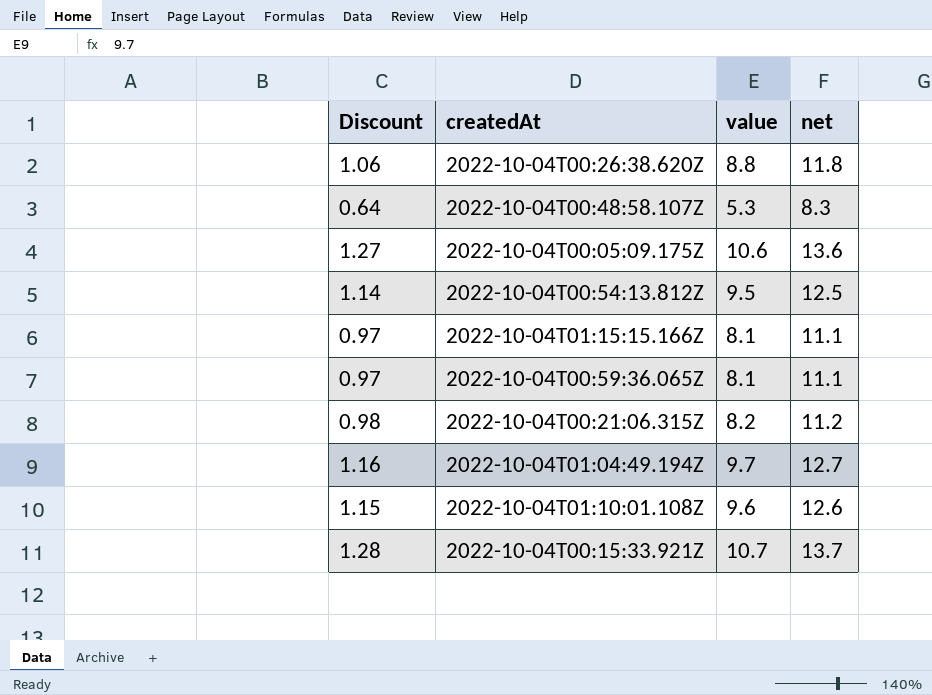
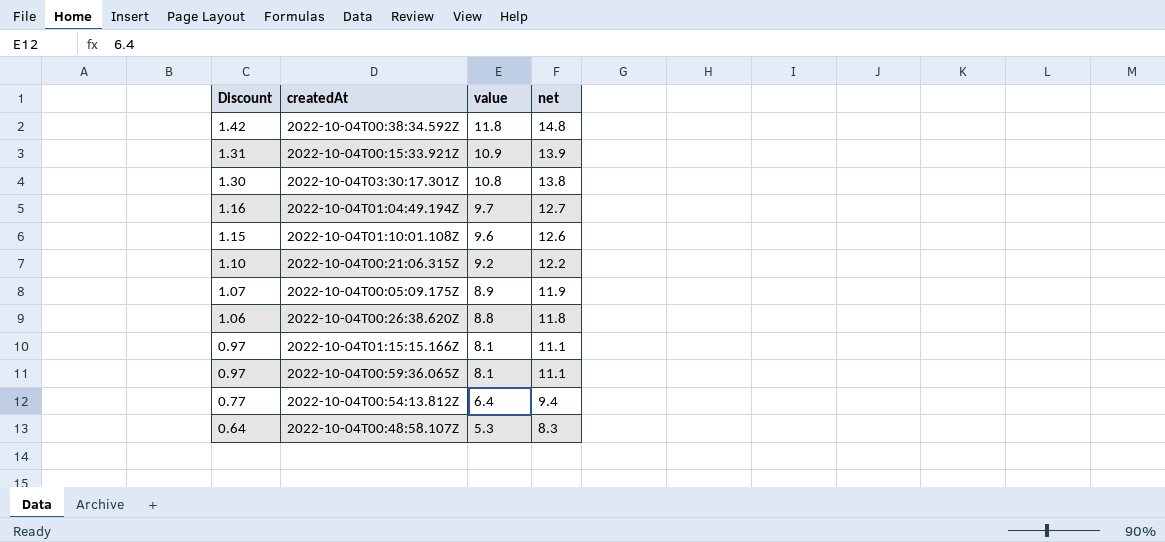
row order: none -> Discount descending
row 2022-10-04T00:38:34.592Z: none -> 1.42 | 11.8 | 14.8
2022-10-04T00:15:33.921Z | Discount: 1.28 -> 1.31
2022-10-04T00:15:33.921Z | value: 10.7 -> 10.9
2022-10-04T00:15:33.921Z | net: 13.7 -> 13.9
row 2022-10-04T03:30:17.301Z: none -> 1.30 | 10.8 | 13.8
2022-10-04T00:21:06.315Z | Discount: 0.98 -> 1.10
2022-10-04T00:21:06.315Z | value: 8.2 -> 9.2
2022-10-04T00:21:06.315Z | net: 11.2 -> 12.2
2022-10-04T00:05:09.175Z | Discount: 1.27 -> 1.07
2022-10-04T00:05:09.175Z | value: 10.6 -> 8.9
2022-10-04T00:05:09.175Z | net: 13.6 -> 11.9
2022-10-04T00:54:13.812Z | Discount: 1.14 -> 0.77
2022-10-04T00:54:13.812Z | value: 9.5 -> 6.4
2022-10-04T00:54:13.812Z | net: 12.5 -> 9.4

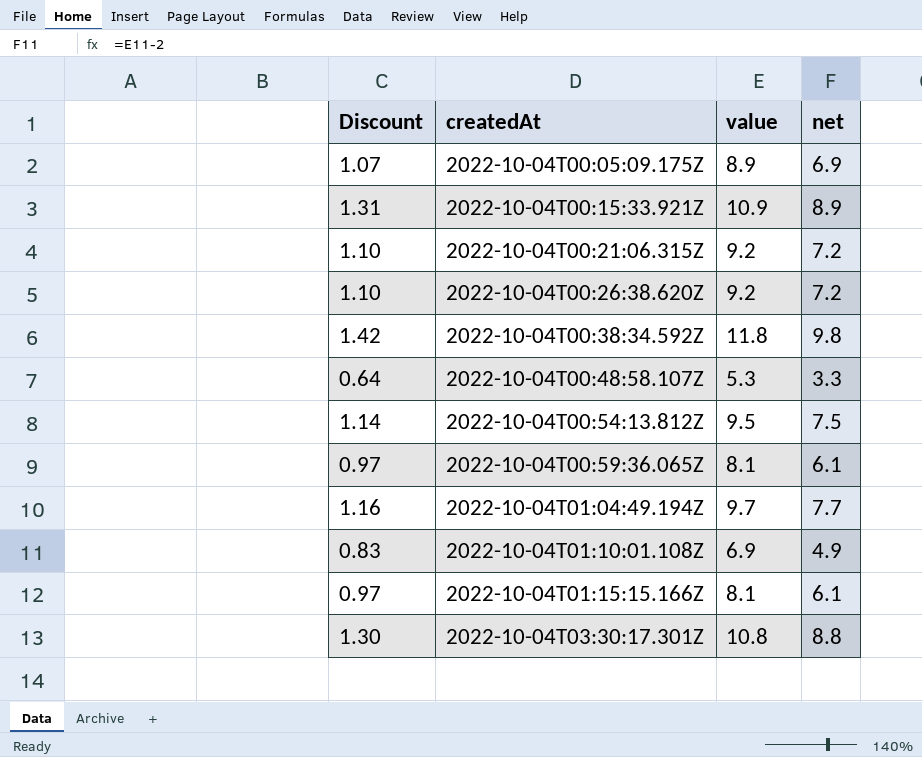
row order: Discount descending -> createdAt ascending
column net | formula: [value] + 3 -> [value] - 2
2022-10-04T00:26:38.620Z | Discount: 1.06 -> 1.10
2022-10-04T00:26:38.620Z | value: 8.8 -> 9.2
2022-10-04T00:54:13.812Z | Discount: 0.77 -> 1.14
2022-10-04T00:54:13.812Z | value: 6.4 -> 9.5
2022-10-04T01:10:01.108Z | Discount: 1.15 -> 0.83
2022-10-04T01:10:01.108Z | value: 9.6 -> 6.9

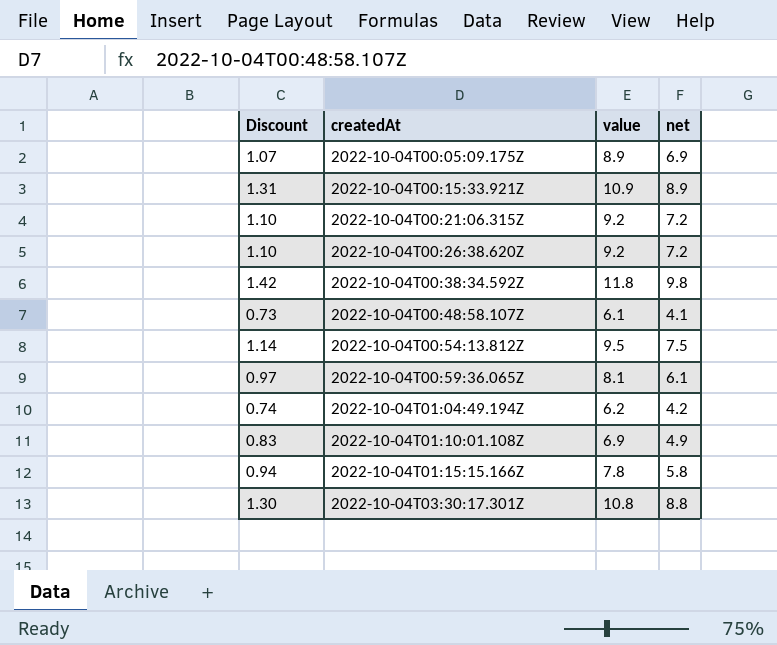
2022-10-04T00:48:58.107Z | Discount: 0.64 -> 0.73
2022-10-04T00:48:58.107Z | value: 5.3 -> 6.1
2022-10-04T00:48:58.107Z | net: 3.3 -> 4.1
2022-10-04T01:04:49.194Z | Discount: 1.16 -> 0.74
2022-10-04T01:04:49.194Z | value: 9.7 -> 6.2
2022-10-04T01:04:49.194Z | net: 7.7 -> 4.2
2022-10-04T01:15:15.166Z | Discount: 0.97 -> 0.94
2022-10-04T01:15:15.166Z | value: 8.1 -> 7.8
2022-10-04T01:15:15.166Z | net: 6.1 -> 5.8

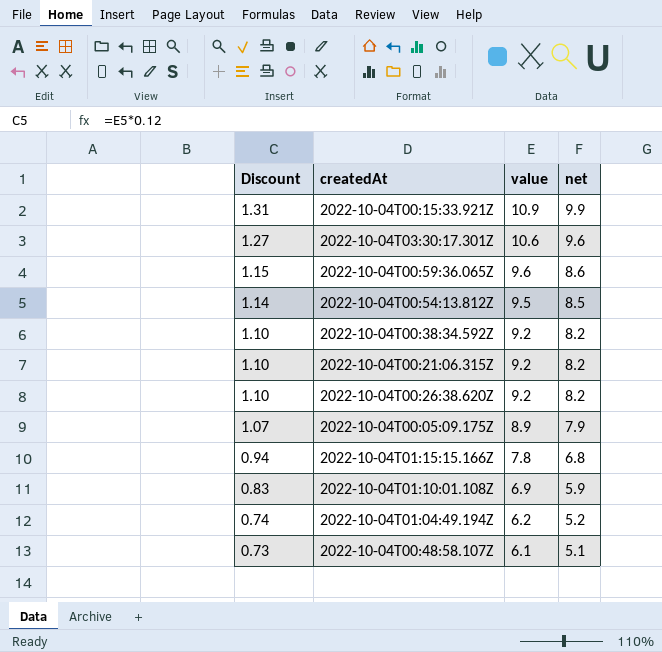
row order: createdAt ascending -> Discount descending
column net | formula: [value] - 2 -> [value] - 1
2022-10-04T03:30:17.301Z | Discount: 1.30 -> 1.27
2022-10-04T03:30:17.301Z | value: 10.8 -> 10.6
2022-10-04T00:59:36.065Z | Discount: 0.97 -> 1.15
2022-10-04T00:59:36.065Z | value: 8.1 -> 9.6
2022-10-04T00:38:34.592Z | Discount: 1.42 -> 1.10
2022-10-04T00:38:34.592Z | value: 11.8 -> 9.2

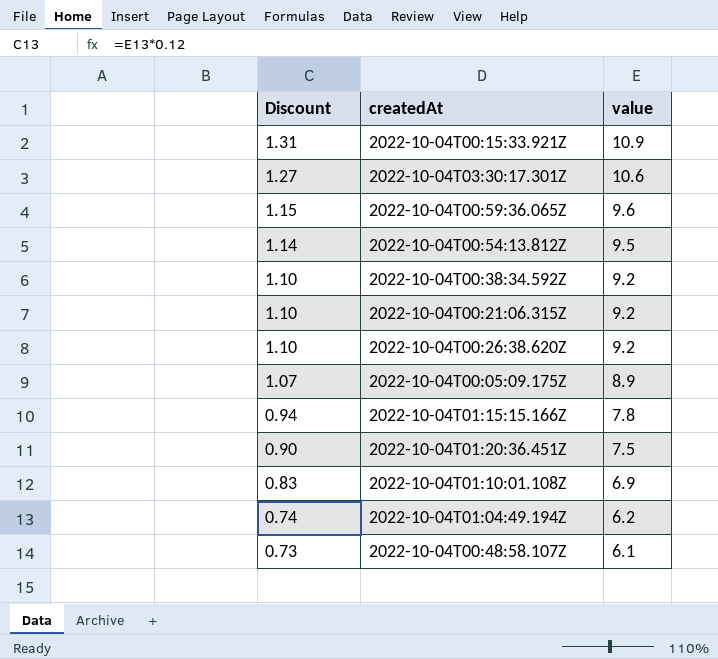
column net | formula: [value] - 1 -> none
row 2022-10-04T01:20:36.451Z: none -> 0.90 | 7.5

